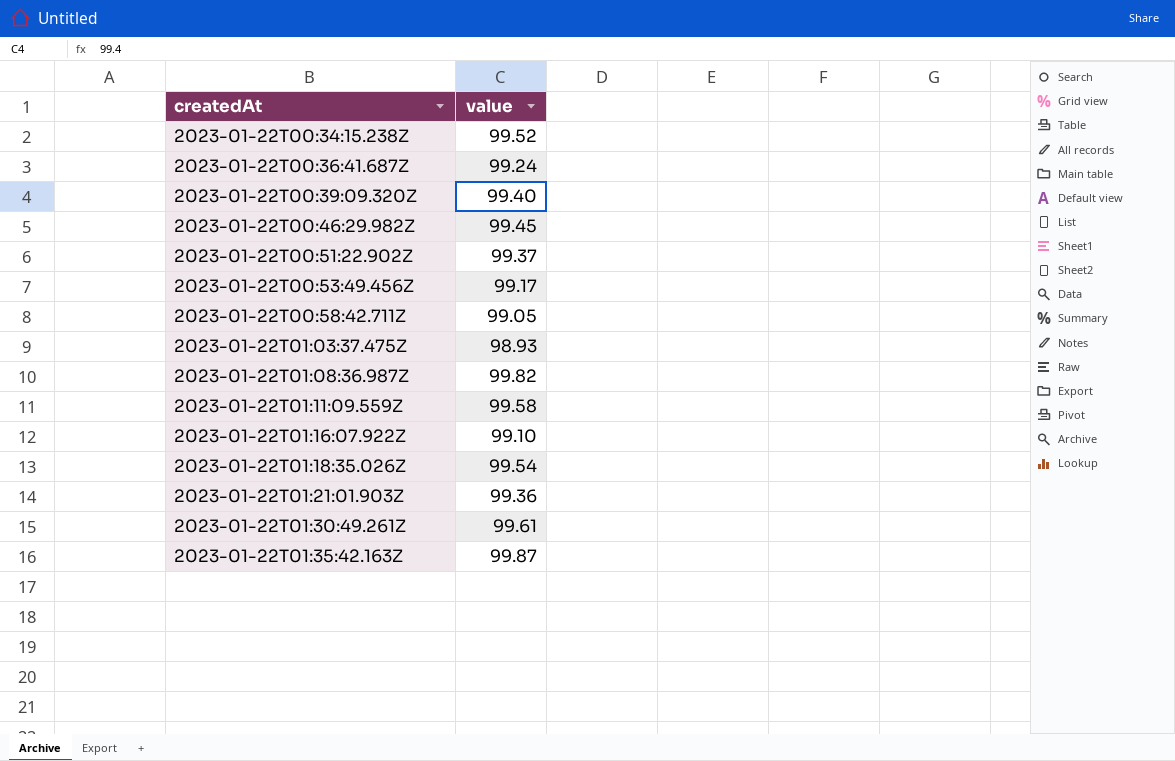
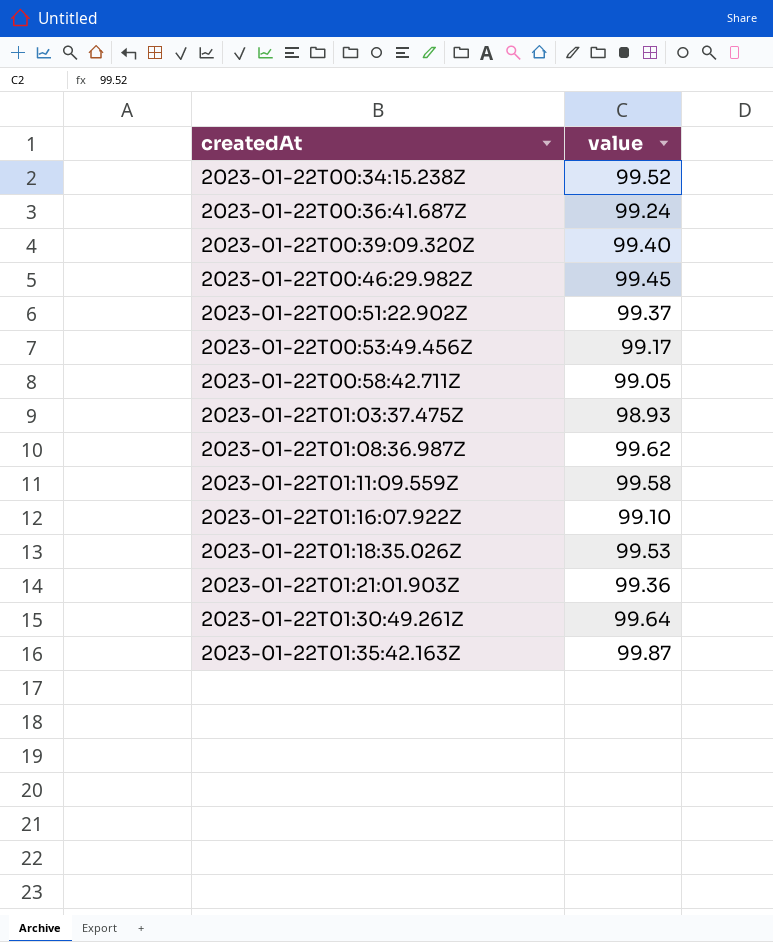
2023-01-22T01:08:36.987Z | value: 99.82 -> 99.62
2023-01-22T01:18:35.026Z | value: 99.54 -> 99.53
2023-01-22T01:30:49.261Z | value: 99.61 -> 99.64

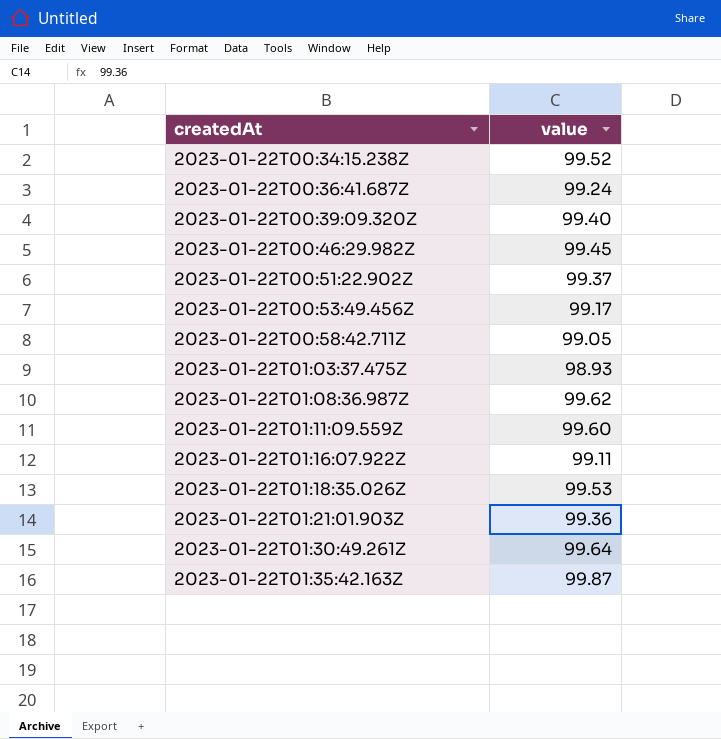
2023-01-22T01:11:09.559Z | value: 99.58 -> 99.60
2023-01-22T01:16:07.922Z | value: 99.10 -> 99.11

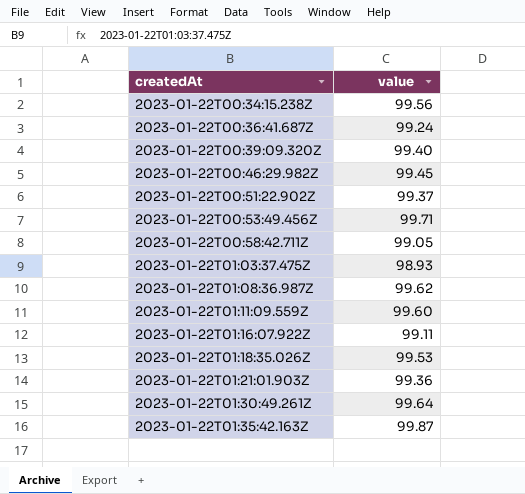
2023-01-22T00:34:15.238Z | value: 99.52 -> 99.56
2023-01-22T00:53:49.456Z | value: 99.17 -> 99.71

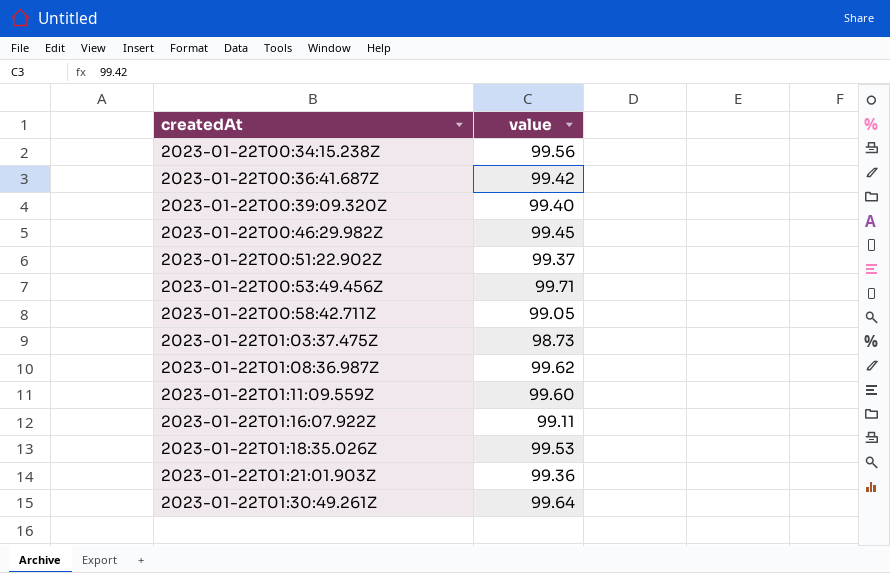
row 2023-01-22T01:35:42.163Z: 99.87 -> none
2023-01-22T00:36:41.687Z | value: 99.24 -> 99.42
2023-01-22T01:03:37.475Z | value: 98.93 -> 98.73

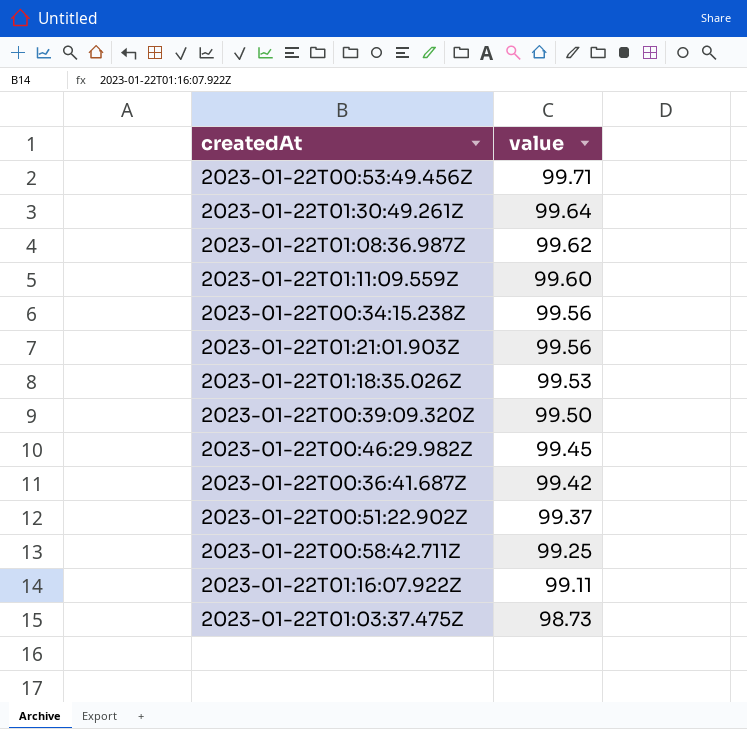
row order: createdAt ascending -> value descending
2023-01-22T01:21:01.903Z | value: 99.36 -> 99.56
2023-01-22T00:39:09.320Z | value: 99.40 -> 99.50
2023-01-22T00:58:42.711Z | value: 99.05 -> 99.25

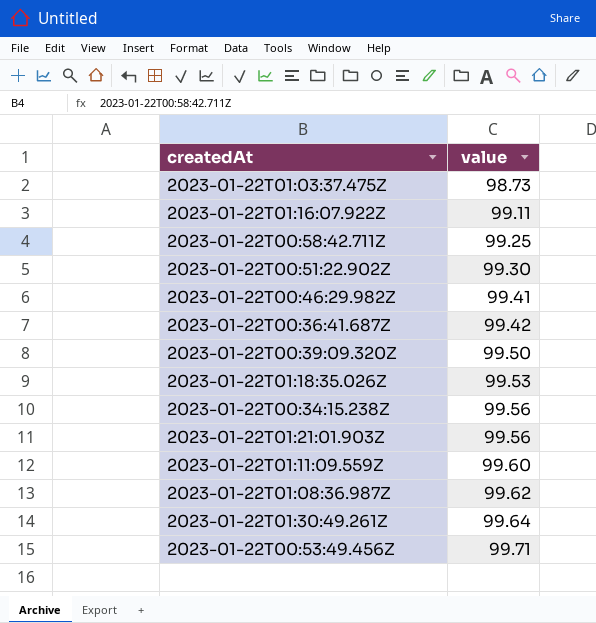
row order: value descending -> value ascending
2023-01-22T00:51:22.902Z | value: 99.37 -> 99.30
2023-01-22T00:46:29.982Z | value: 99.45 -> 99.41

